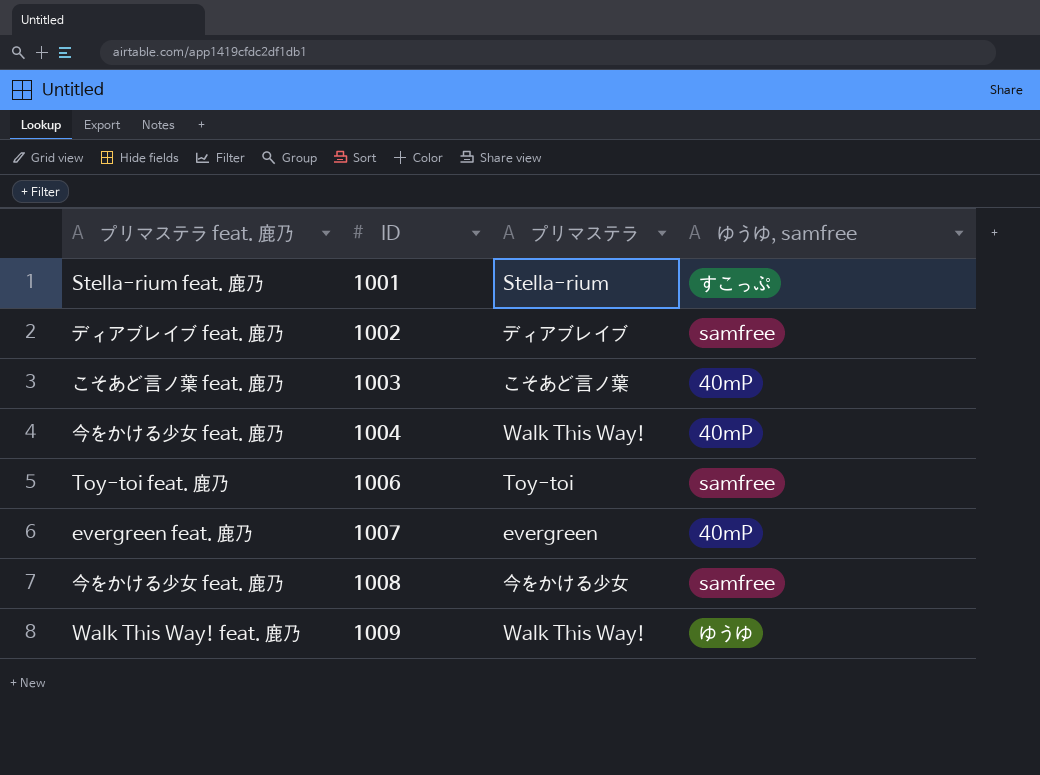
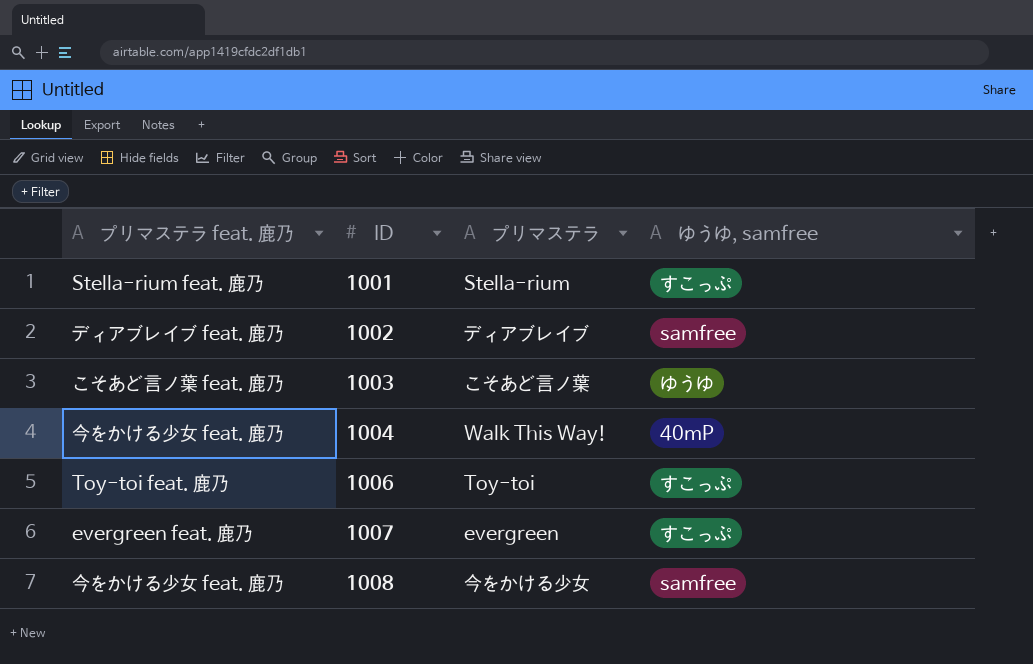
row 1009: Walk This Way! feat. 鹿乃 | Walk This Way! | ゆうゆ -> none
1003 | ゆうゆ, samfree: 40mP -> ゆうゆ
1006 | ゆうゆ, samfree: samfree -> すこっぷ
1007 | ゆうゆ, samfree: 40mP -> すこっぷ

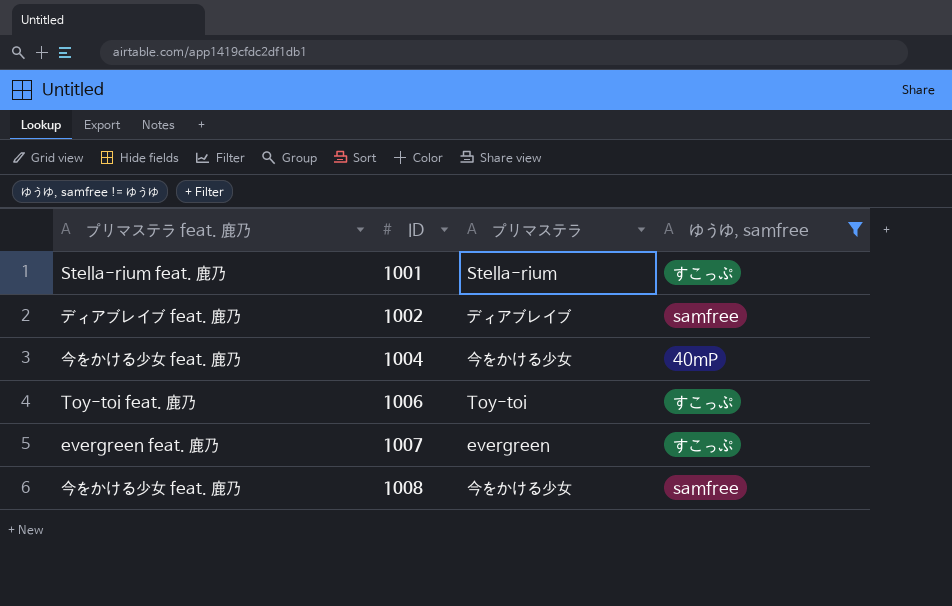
filter: none -> ゆうゆ, samfree != ゆうゆ
1004 | プリマステラ: Walk This Way! -> 今をかける少女

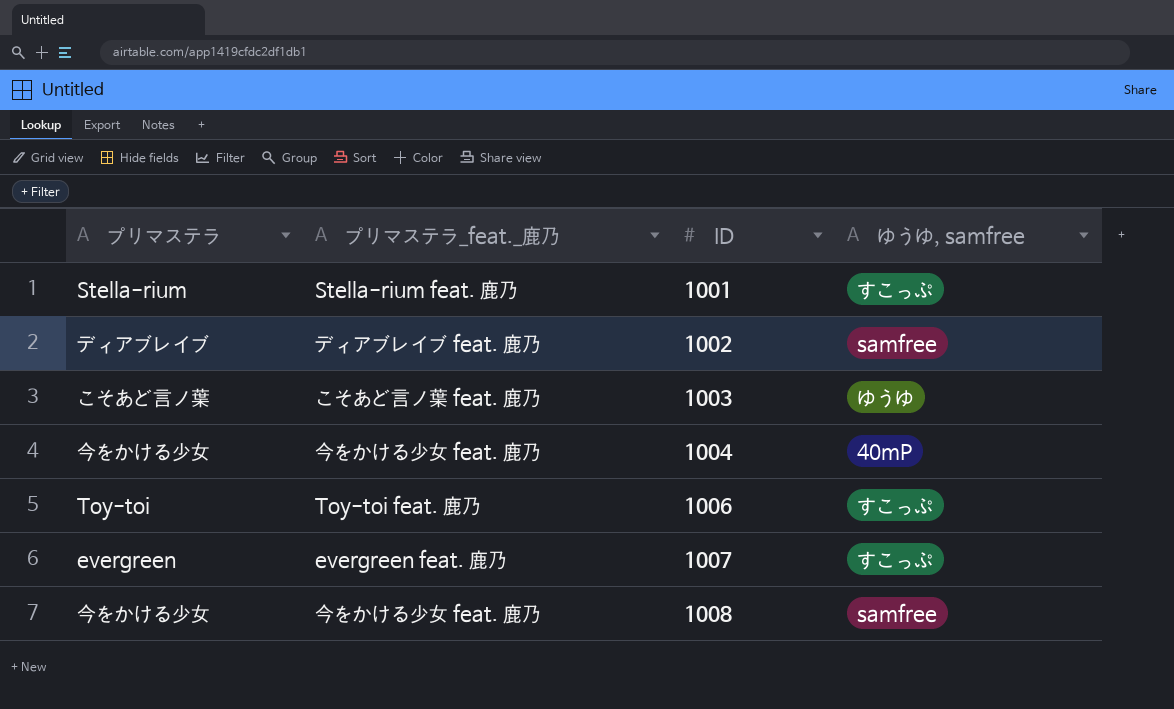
filter: ゆうゆ, samfree != ゆうゆ -> none
column プリマステラ | position: 3 -> 1
column name: プリマステラ feat. 鹿乃 -> プリマステラ_feat._鹿乃

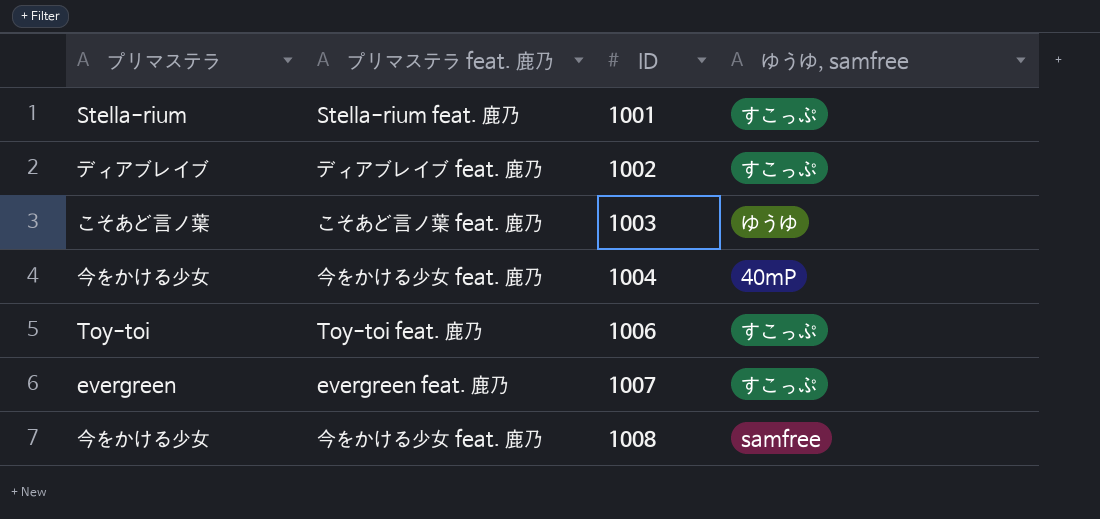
column name: プリマステラ_feat._鹿乃 -> プリマステラ feat. 鹿乃
1002 | ゆうゆ, samfree: samfree -> すこっぷ

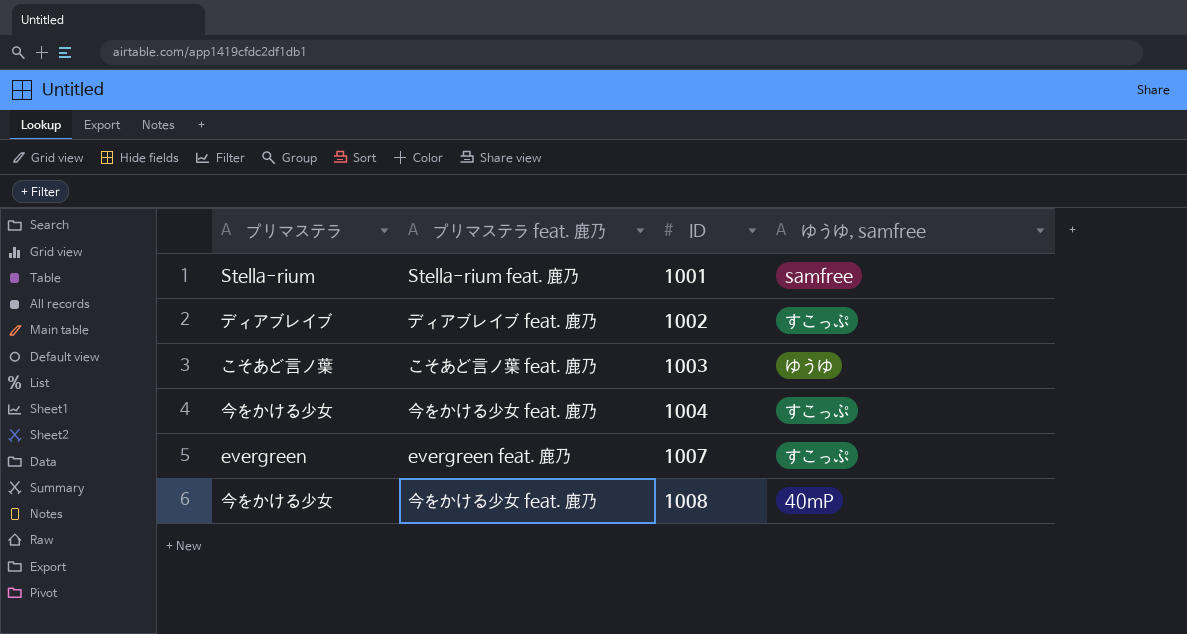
row 1006: Toy-toi | Toy-toi feat. 鹿乃 | すこっぷ -> none
1001 | ゆうゆ, samfree: すこっぷ -> samfree
1004 | ゆうゆ, samfree: 40mP -> すこっぷ
1008 | ゆうゆ, samfree: samfree -> 40mP

